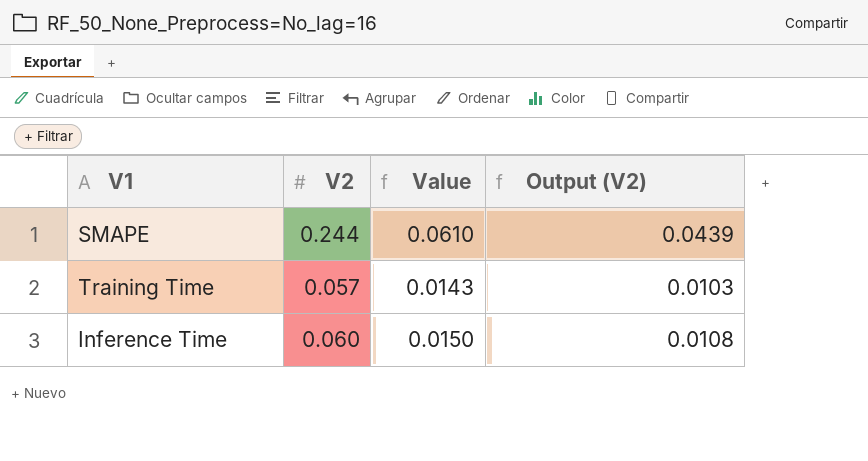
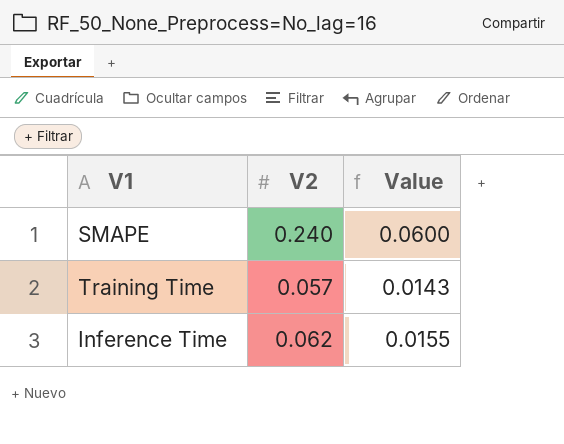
column Output (V2) | formula: [V2] * 0.18 -> none
SMAPE | V2: 0.244 -> 0.240
SMAPE | Value: 0.0610 -> 0.0600
Inference Time | V2: 0.060 -> 0.062
Inference Time | Value: 0.0150 -> 0.0155

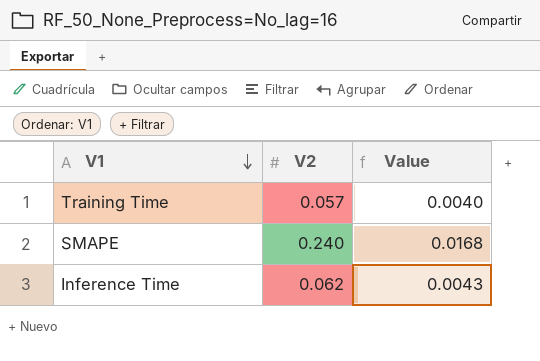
row order: none -> V1 descending
column Value | formula: [V2] * 0.25 -> [V2] * 0.07

